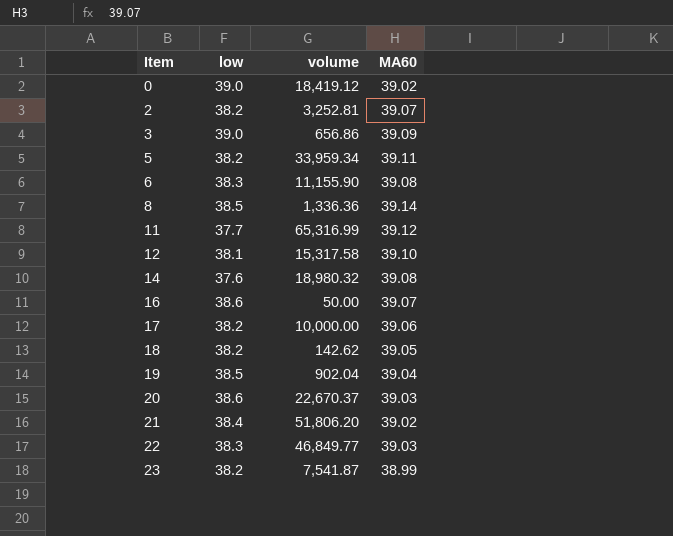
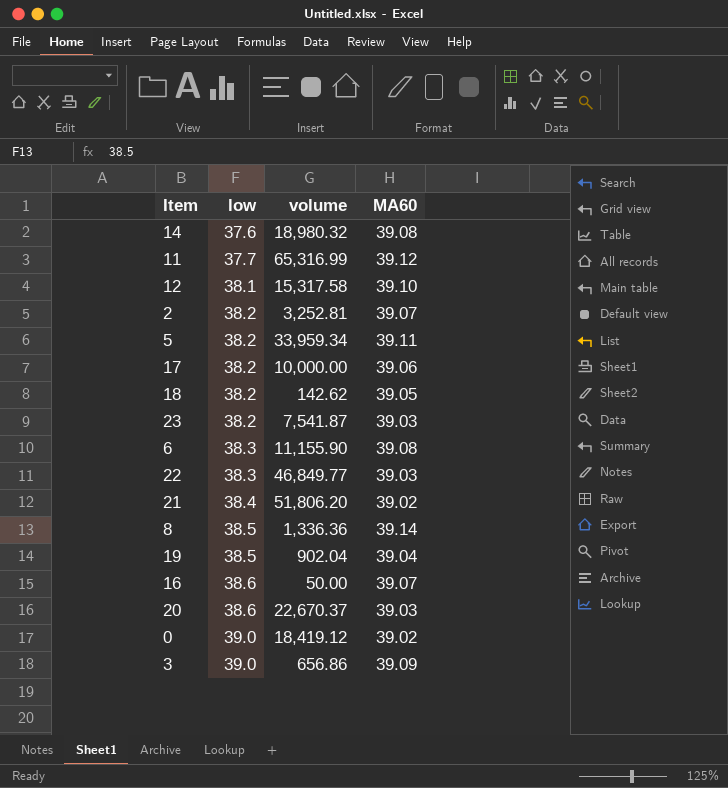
row order: Item ascending -> low ascending
23 | MA60: 38.99 -> 39.03

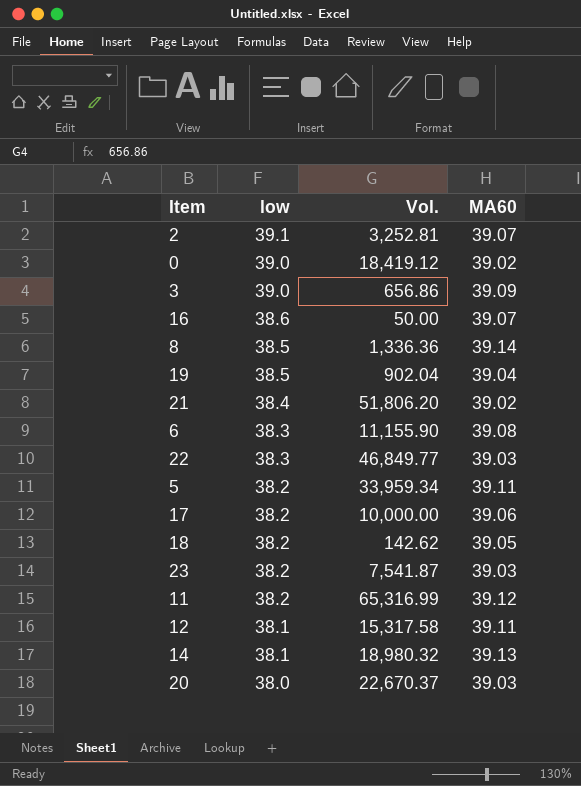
row order: low ascending -> low descending
column name: volume -> Vol.
2 | low: 38.2 -> 39.1
11 | low: 37.7 -> 38.2
12 | MA60: 39.10 -> 39.11
14 | low: 37.6 -> 38.1
14 | MA60: 39.08 -> 39.13
20 | low: 38.6 -> 38.0

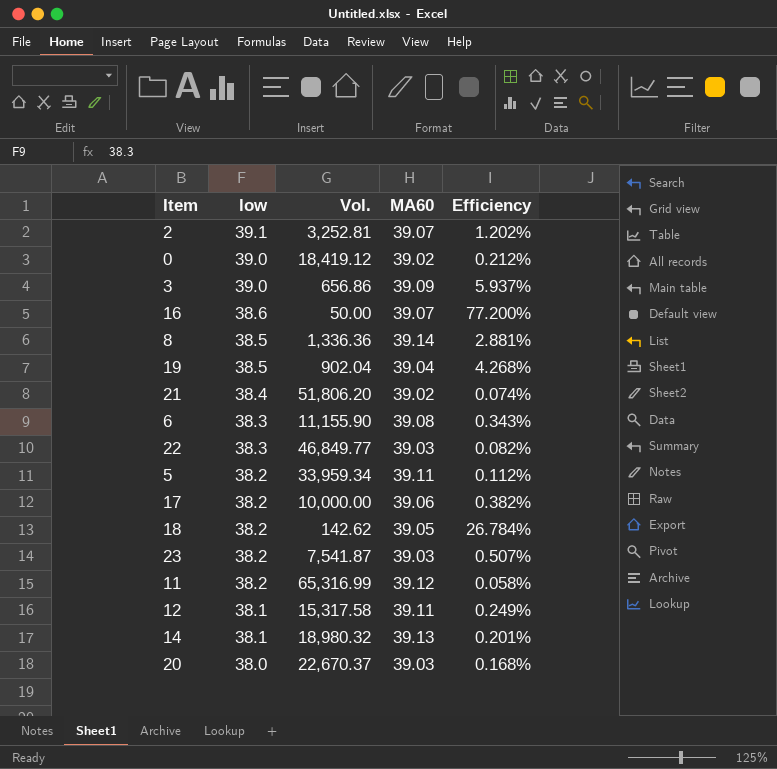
column Efficiency | formula: none -> [low] / [Vol.]

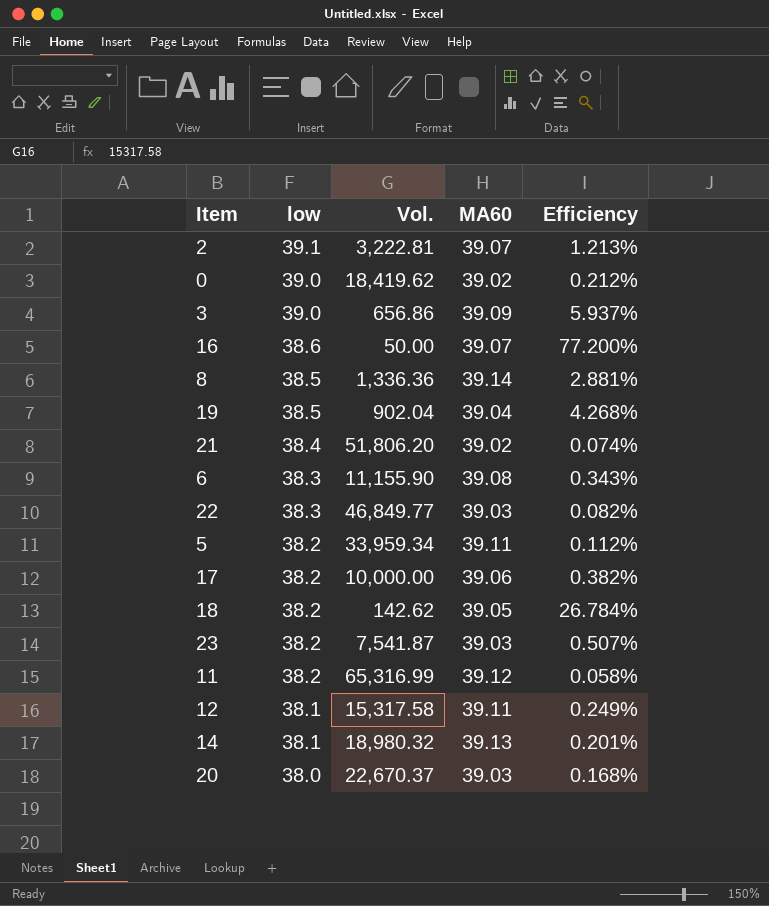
2 | Vol.: 3,252.81 -> 3,222.81
2 | Efficiency: 1.202% -> 1.213%
0 | Vol.: 18,419.12 -> 18,419.62

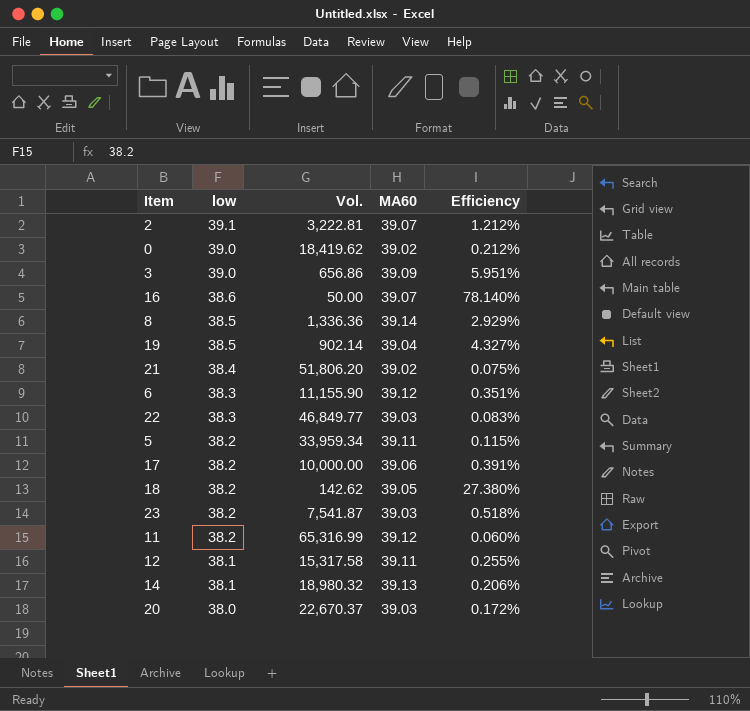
column Efficiency | formula: [low] / [Vol.] -> [MA60] / [Vol.]
19 | Vol.: 902.04 -> 902.14
6 | MA60: 39.08 -> 39.12

